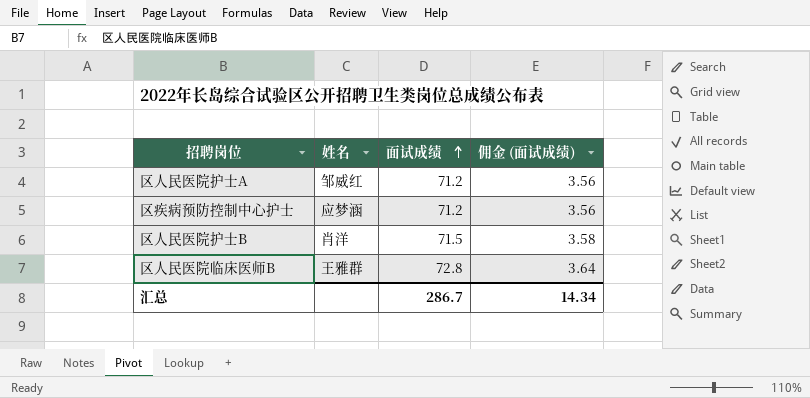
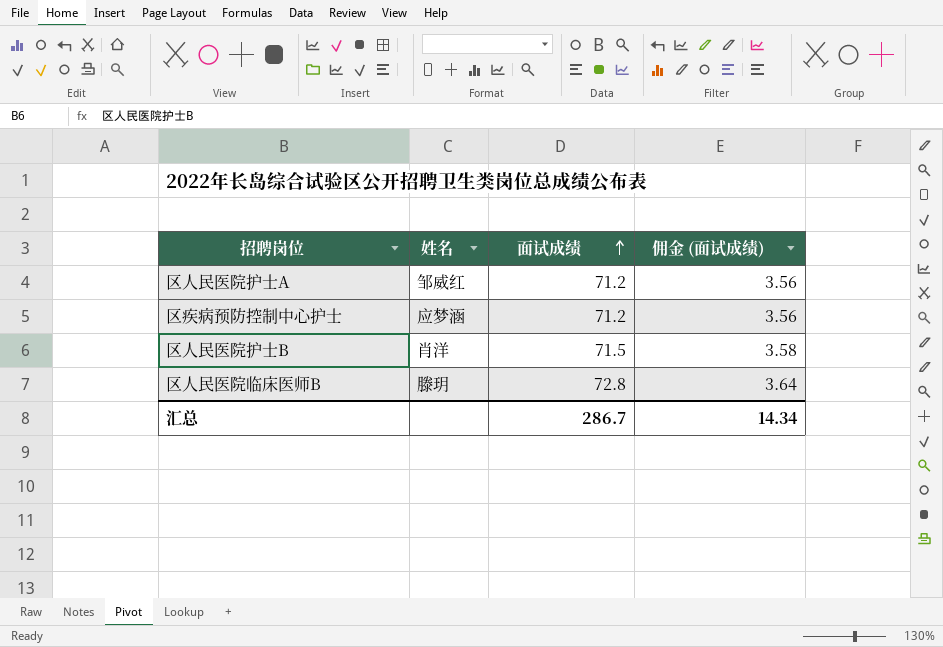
区人民医院临床医师B | 姓名: 王雅群 -> 滕玥

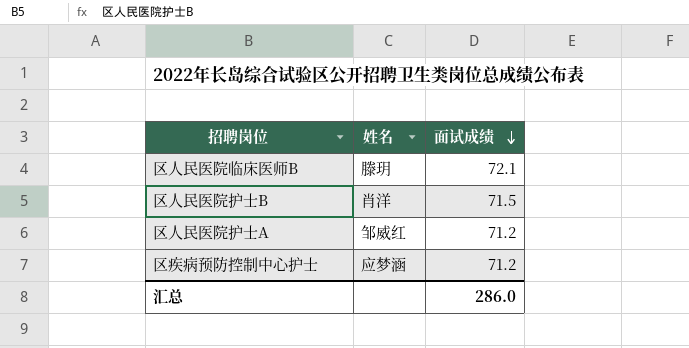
row order: 面试成绩 ascending -> 面试成绩 descending
column 佣金 (面试成绩) | formula: [面试成绩] * 0.05 -> none
区人民医院临床医师B | 面试成绩: 72.8 -> 72.1
汇总 | 面试成绩: 286.7 -> 286.0

